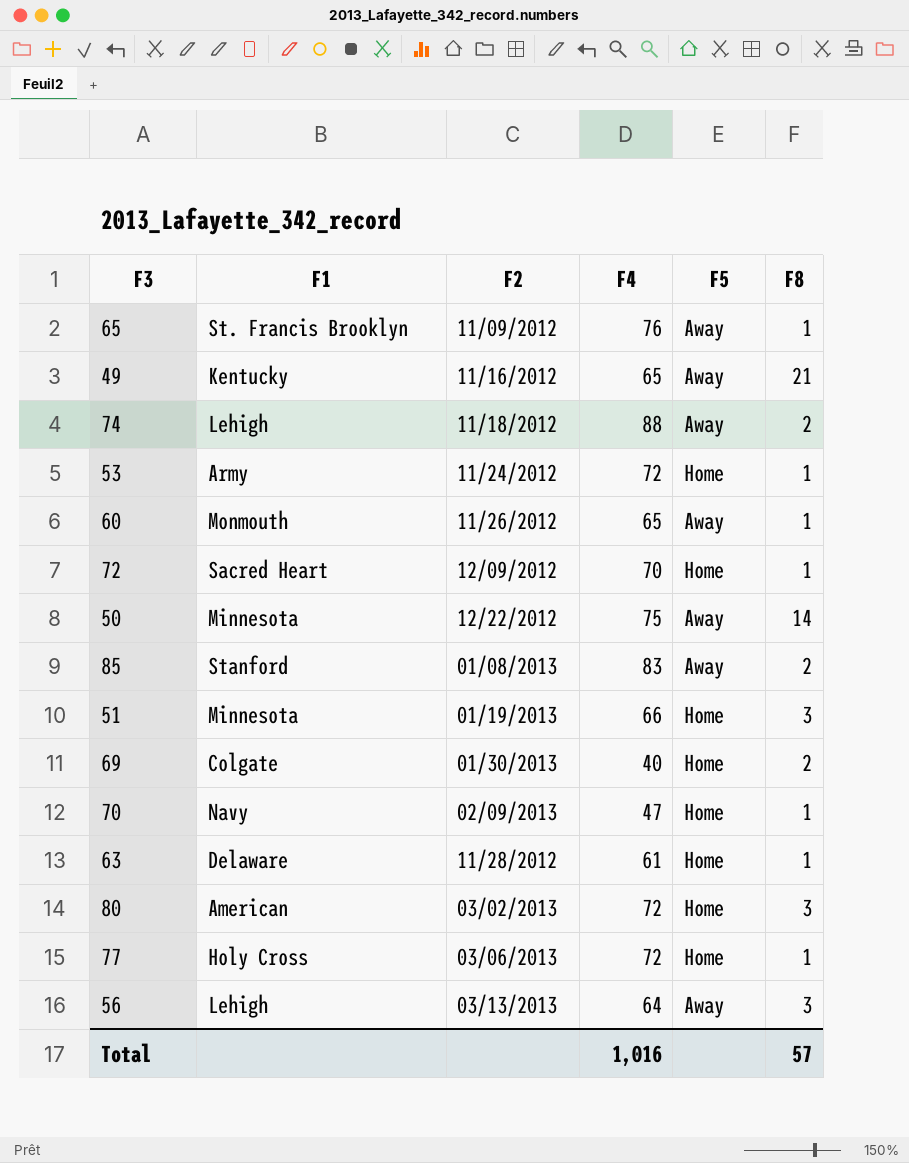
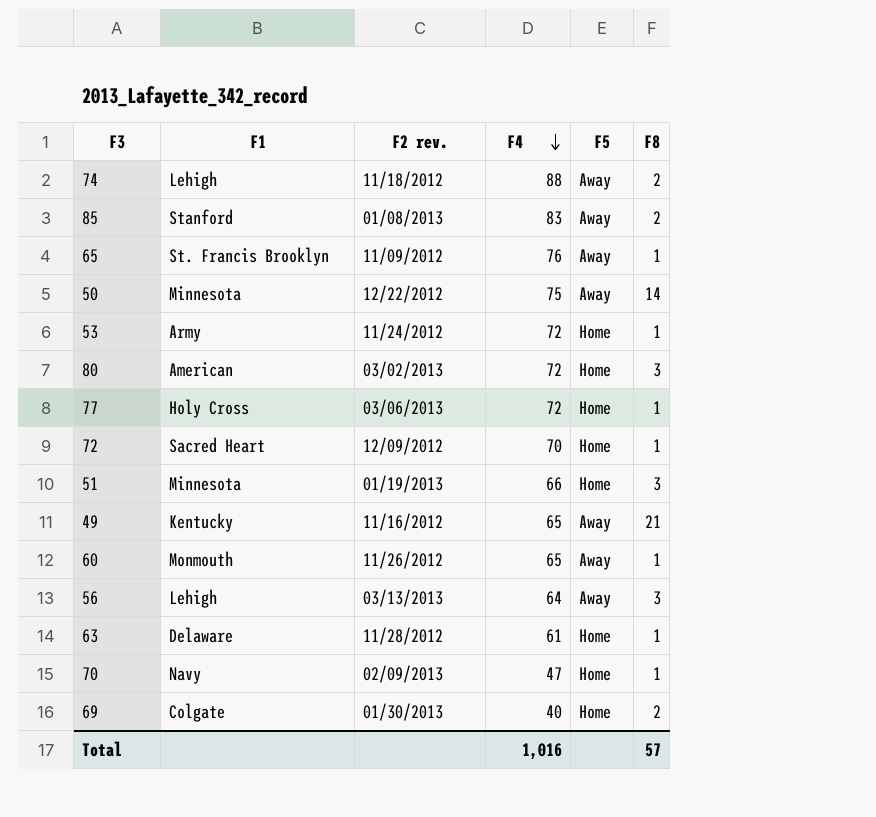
row order: none -> F4 descending
column name: F2 -> F2 rev.

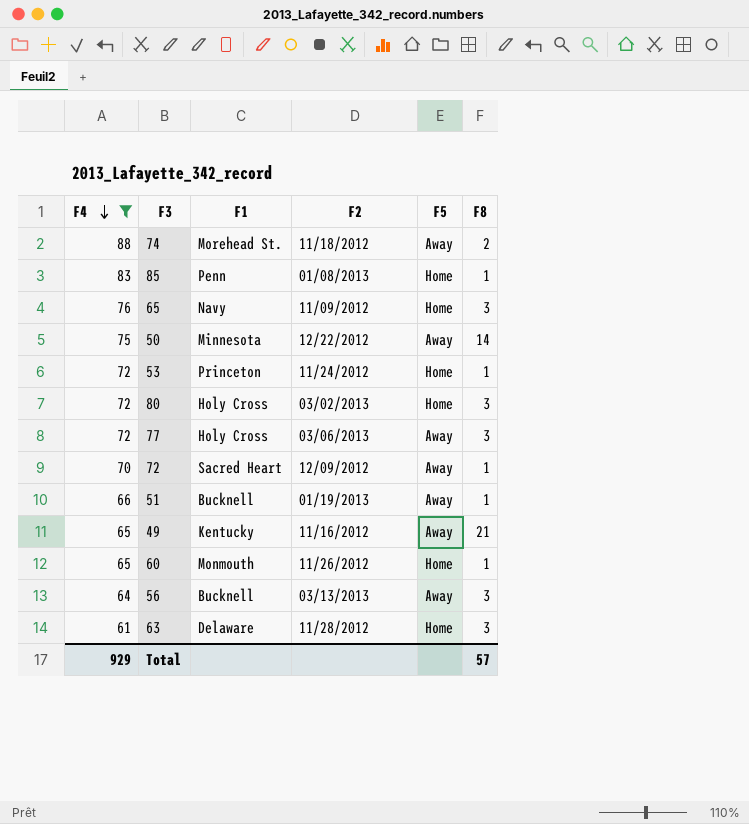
filter: none -> F4 >= 61
column F4 | position: 4 -> 1
column name: F2 rev. -> F2
74 | F1: Lehigh -> Morehead St.
85 | F1: Stanford -> Penn
85 | F5: Away -> Home
85 | F8: 2 -> 1
65 | F1: St. Francis Brooklyn -> Navy
65 | F5: Away -> Home
65 | F8: 1 -> 3
53 | F1: Army -> Princeton
80 | F1: American -> Holy Cross
77 | F5: Home -> Away
77 | F8: 1 -> 3
72 | F5: Home -> Away
51 | F1: Minnesota -> Bucknell
51 | F5: Home -> Away
51 | F8: 3 -> 1
60 | F5: Away -> Home
56 | F1: Lehigh -> Bucknell
63 | F8: 1 -> 3
Total | F4: 1,016 -> 929

